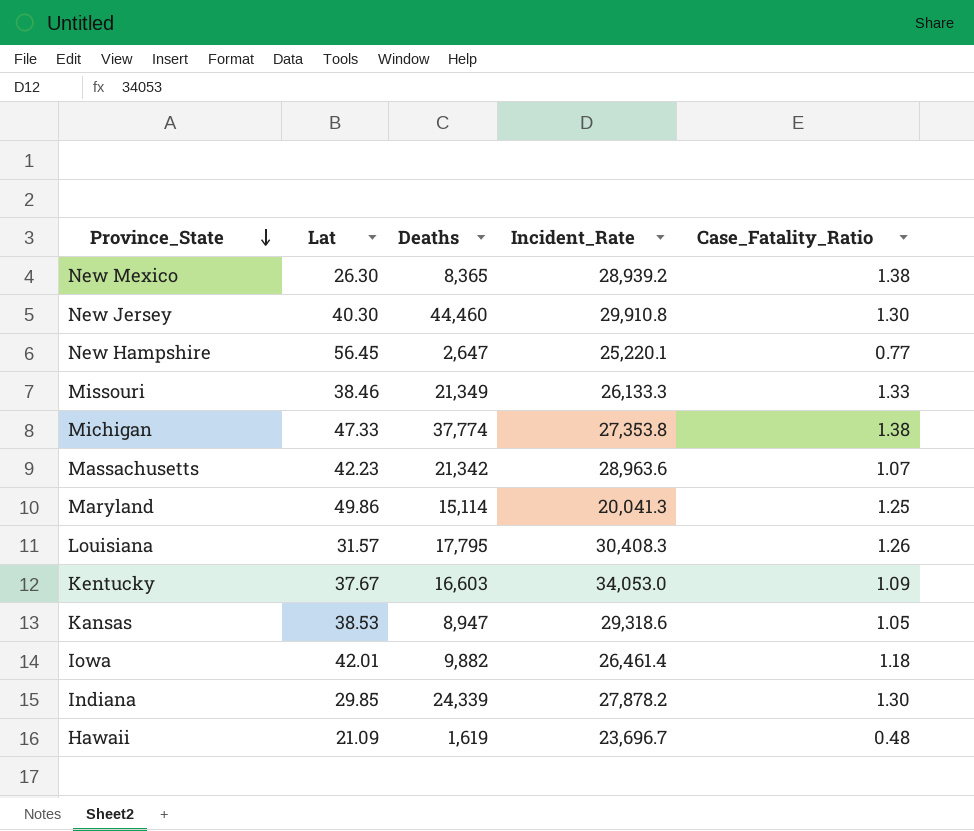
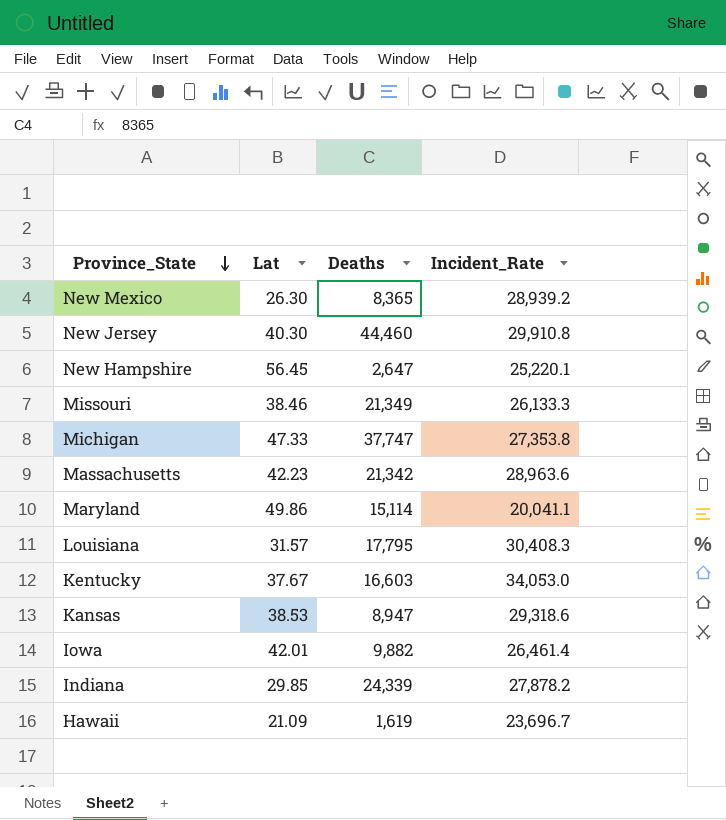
column Case_Fatality_Ratio | position: 5 -> none
Michigan | Deaths: 37,774 -> 37,747
Maryland | Incident_Rate: 20,041.3 -> 20,041.1

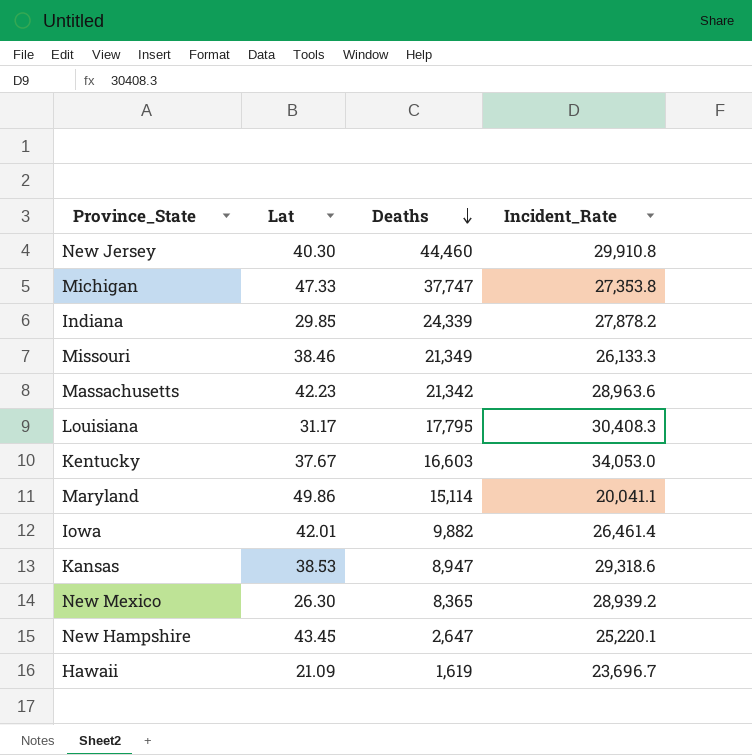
row order: Province_State descending -> Deaths descending
Louisiana | Lat: 31.57 -> 31.17
New Hampshire | Lat: 56.45 -> 43.45

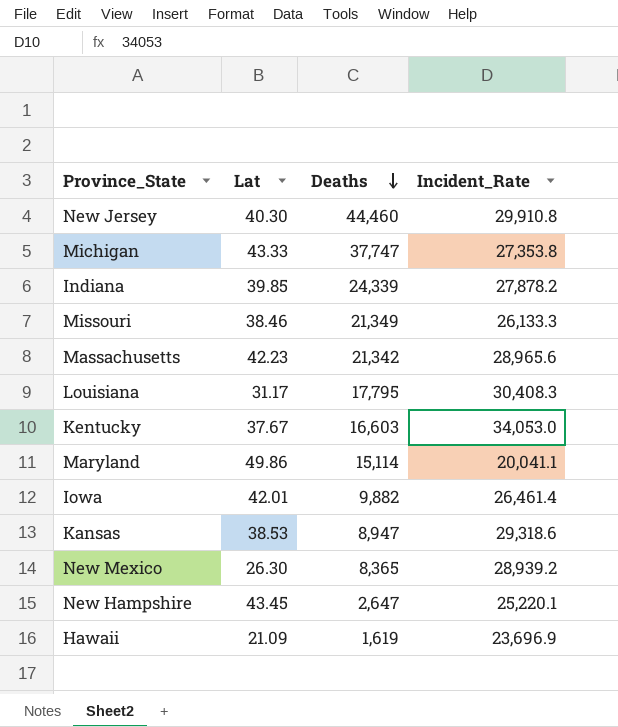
Michigan | Lat: 47.33 -> 43.33
Indiana | Lat: 29.85 -> 39.85
Massachusetts | Incident_Rate: 28,963.6 -> 28,965.6
Hawaii | Incident_Rate: 23,696.7 -> 23,696.9

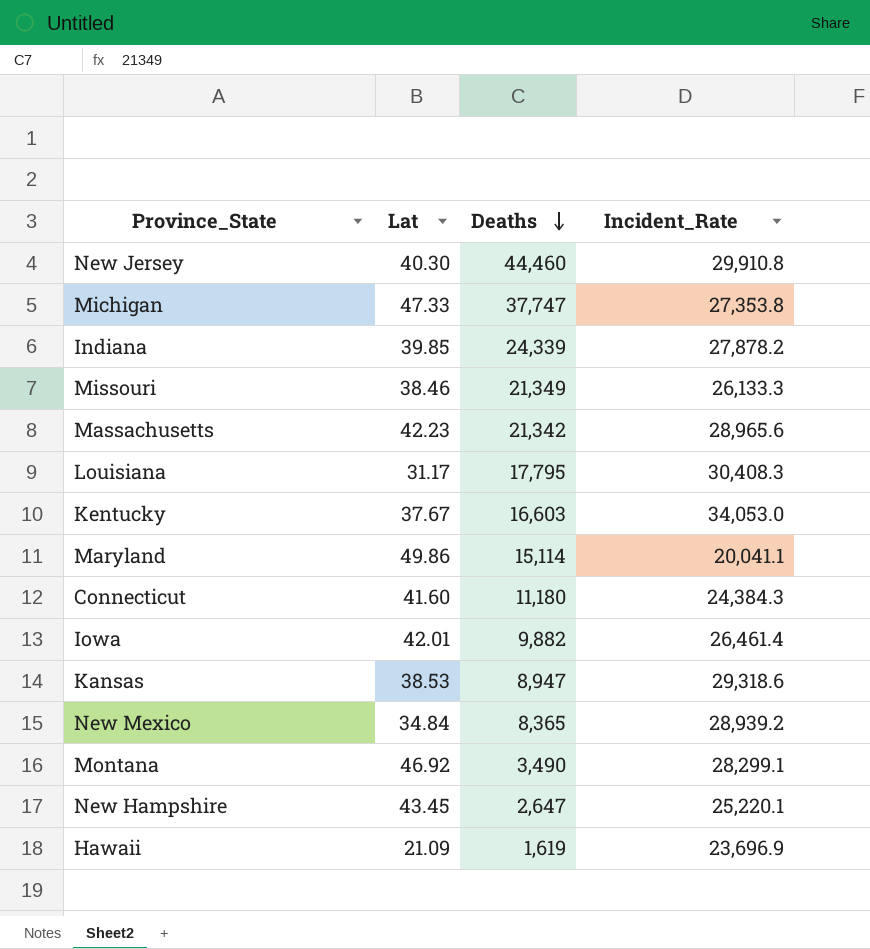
Michigan | Lat: 43.33 -> 47.33
row Connecticut: none -> 41.60 | 11,180 | 24,384.3
New Mexico | Lat: 26.30 -> 34.84
row Montana: none -> 46.92 | 3,490 | 28,299.1

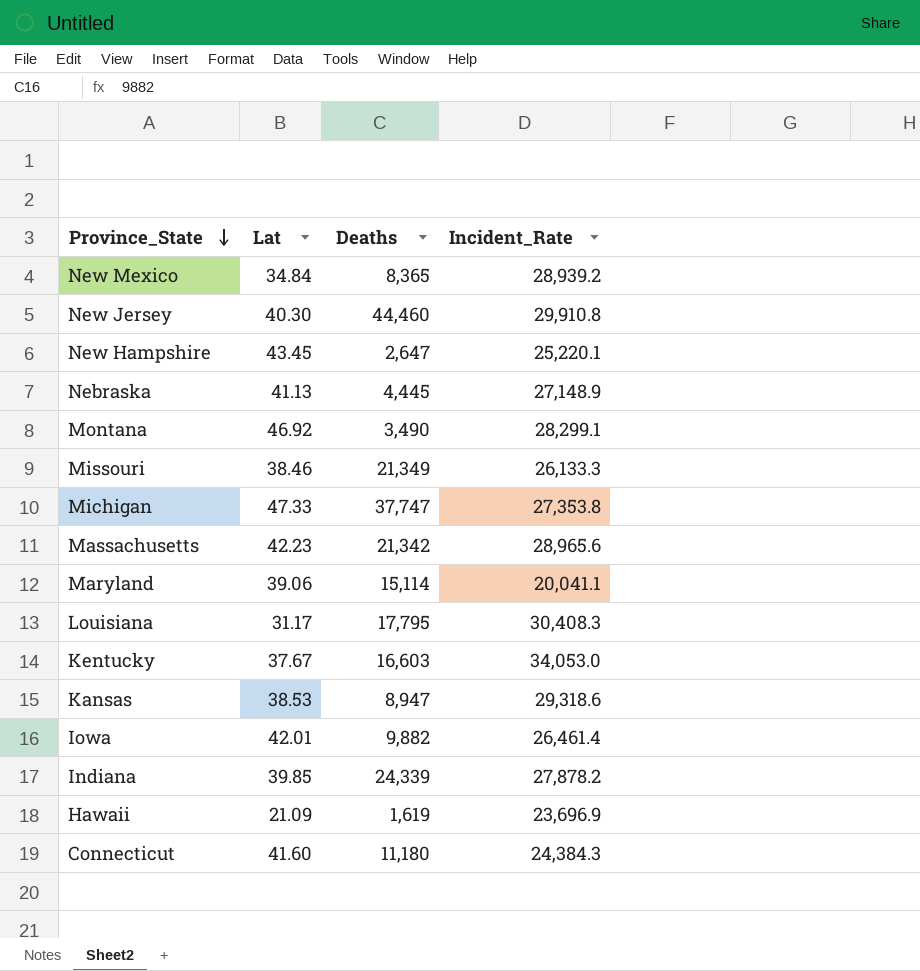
row order: Deaths descending -> Province_State descending
row Nebraska: none -> 41.13 | 4,445 | 27,148.9
Maryland | Lat: 49.86 -> 39.06

